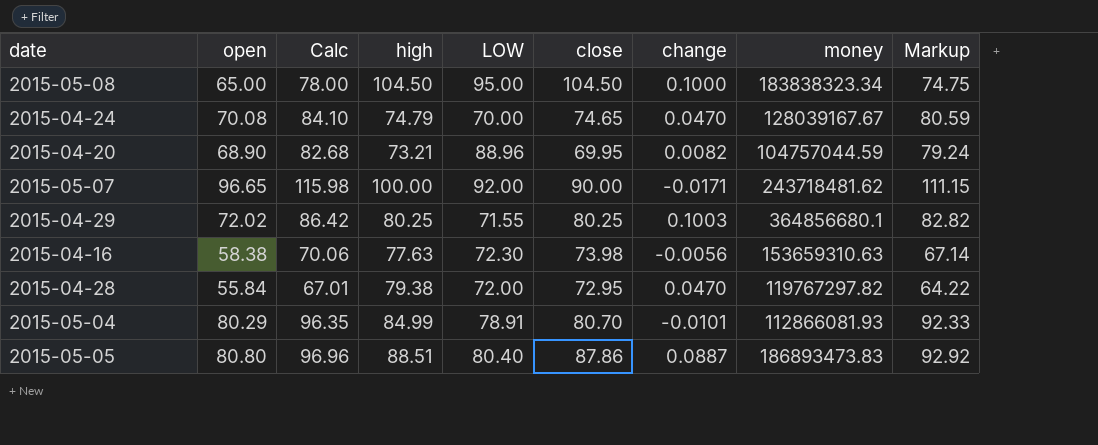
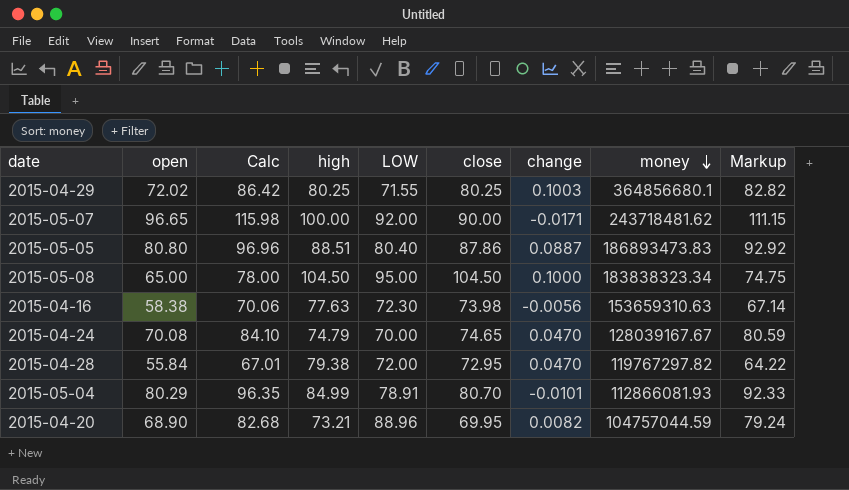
row order: none -> money descending

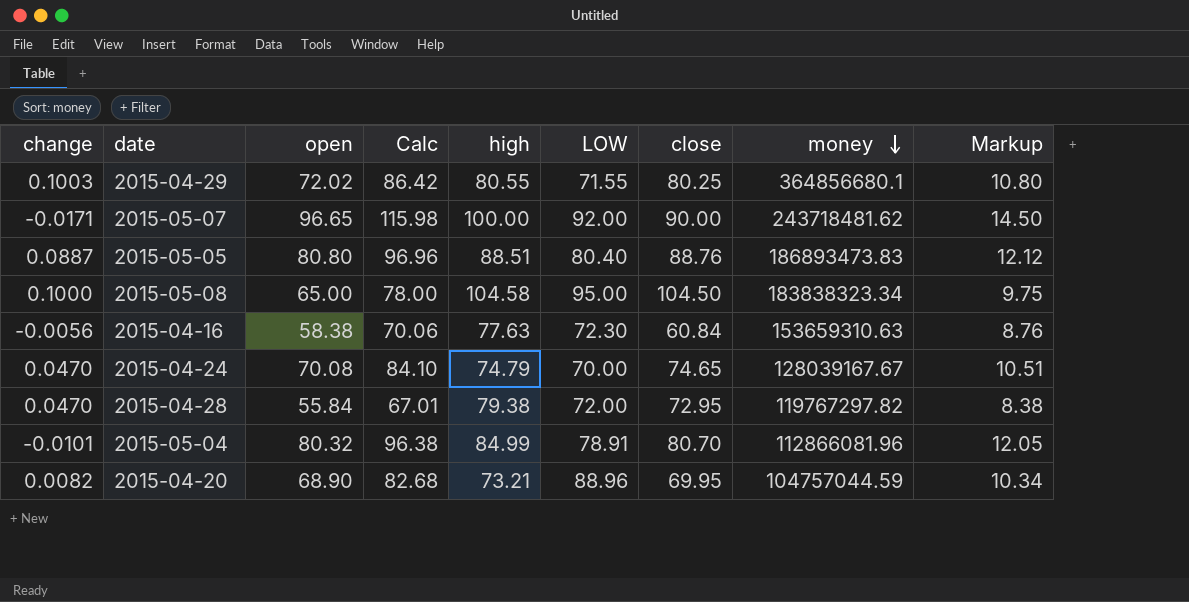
column change | position: 7 -> 1
column Markup | formula: [open] * 1.15 -> [open] * 0.15
2015-04-29 | high: 80.25 -> 80.55
2015-05-05 | close: 87.86 -> 88.76
2015-05-08 | high: 104.50 -> 104.58
2015-04-16 | close: 73.98 -> 60.84
2015-05-04 | open: 80.29 -> 80.32
2015-05-04 | Calc: 96.35 -> 96.38
2015-05-04 | money: 112866081.93 -> 112866081.96

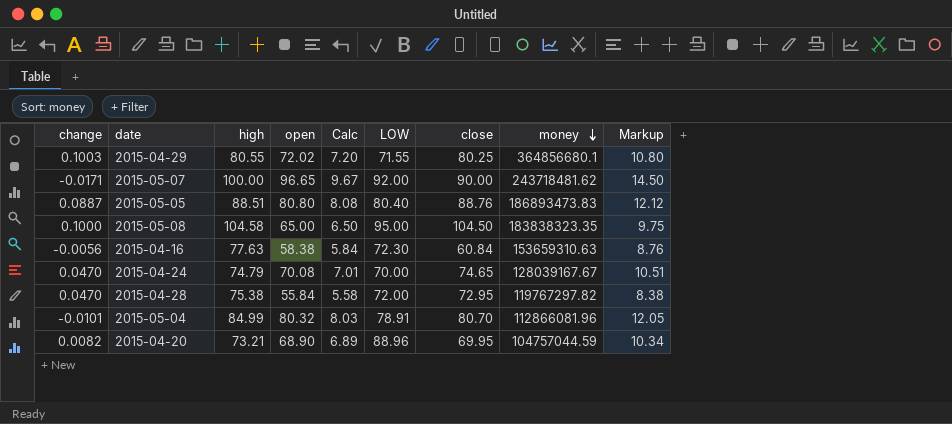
column high | position: 5 -> 3
column Calc | formula: [open] * 1.2 -> [open] * 0.1
2015-05-08 | money: 183838323.34 -> 183838323.35
2015-04-28 | high: 79.38 -> 75.38

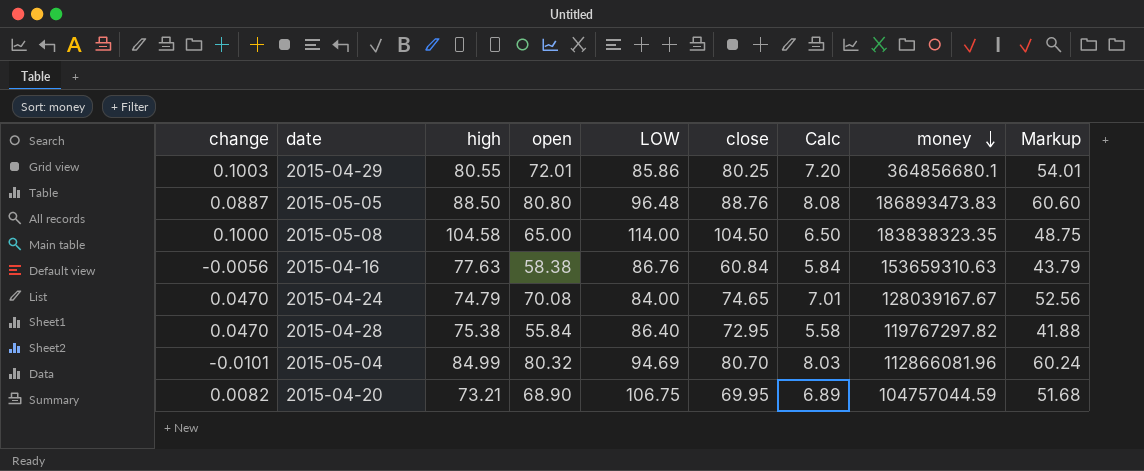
column Calc | position: 5 -> 7
column Markup | formula: [open] * 0.15 -> [open] * 0.75
row 2015-05-07: -0.0171 | 100.00 | 96.65 | 9.67 | 92.00 | 90.00 | 243718481.62 | 14.50 -> none
2015-04-29 | open: 72.02 -> 72.01
2015-04-29 | LOW: 71.55 -> 85.86
2015-05-05 | high: 88.51 -> 88.50
2015-05-05 | LOW: 80.40 -> 96.48
2015-05-08 | LOW: 95.00 -> 114.00
2015-04-16 | LOW: 72.30 -> 86.76
2015-04-24 | LOW: 70.00 -> 84.00
2015-04-28 | LOW: 72.00 -> 86.40
2015-05-04 | LOW: 78.91 -> 94.69
2015-04-20 | LOW: 88.96 -> 106.75

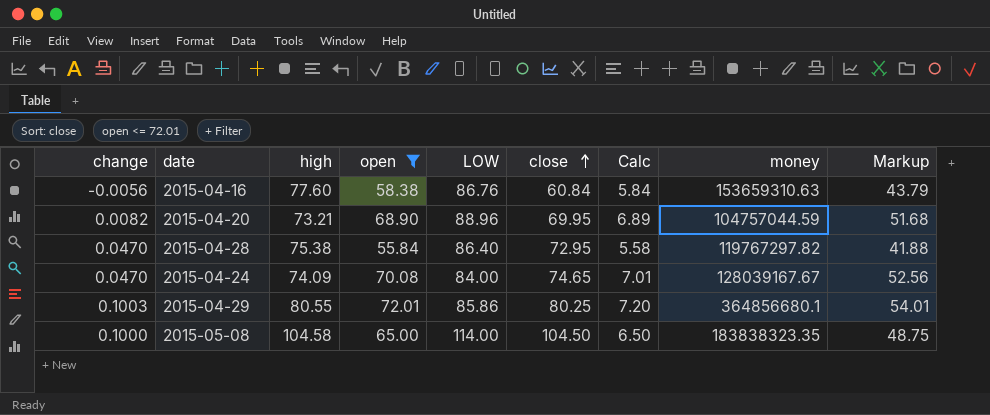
filter: none -> open <= 72.01
row order: money descending -> close ascending
2015-04-16 | high: 77.63 -> 77.60
2015-04-20 | LOW: 106.75 -> 88.96
2015-04-24 | high: 74.79 -> 74.09

